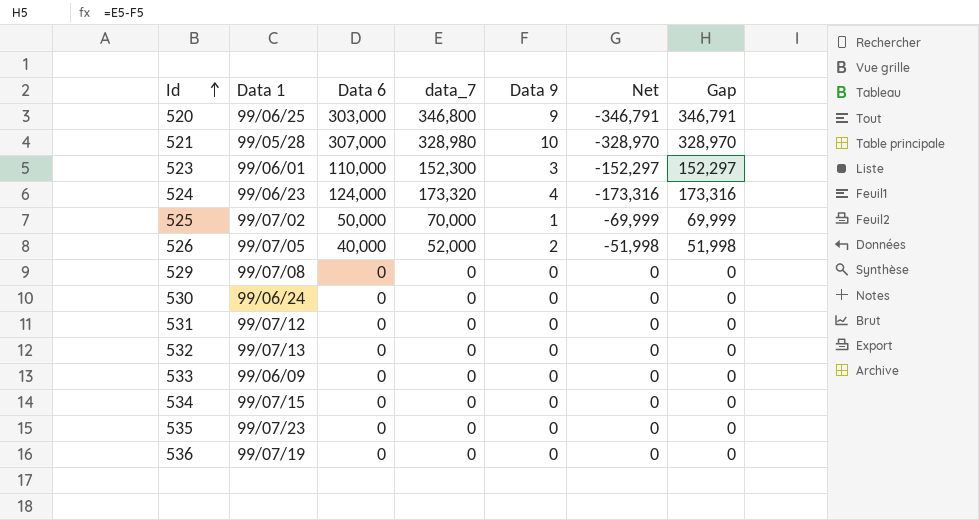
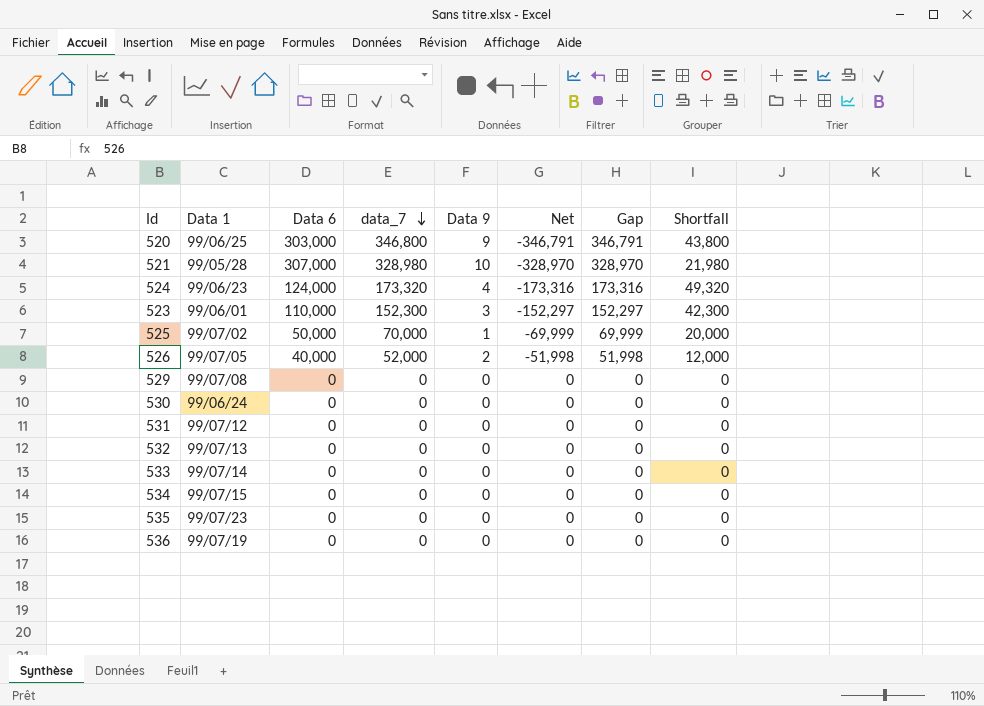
row order: Id ascending -> data_7 descending
column Shortfall | formula: none -> [data_7] - [Data 6]
533 | Data 1: 99/06/09 -> 99/07/14

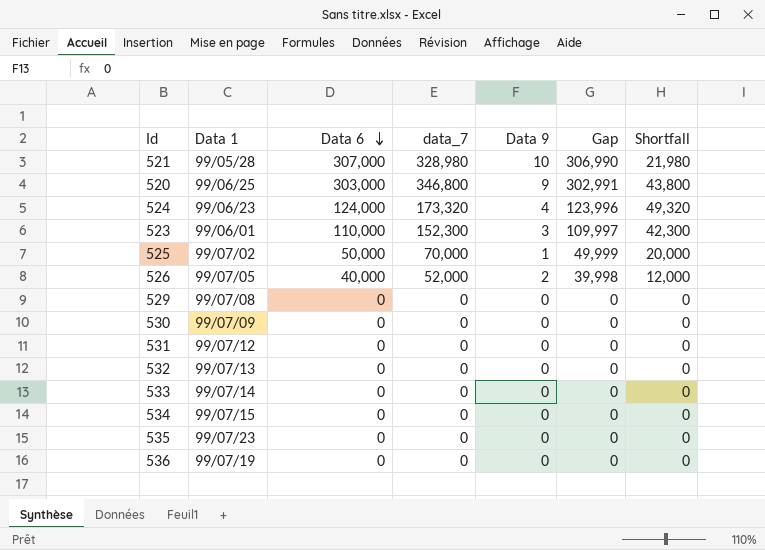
row order: data_7 descending -> Data 6 descending
column Net | formula: [Data 9] - [data_7] -> none
column Gap | formula: [data_7] - [Data 9] -> [Data 6] - [Data 9]
530 | Data 1: 99/06/24 -> 99/07/09

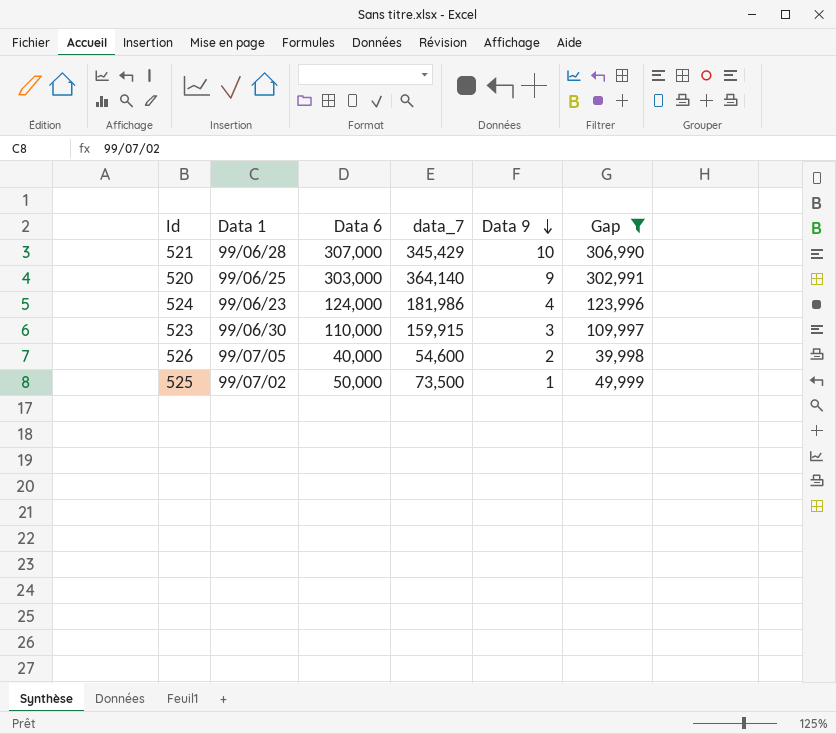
filter: none -> Gap != 0
row order: Data 6 descending -> Data 9 descending
column Shortfall | formula: [data_7] - [Data 6] -> none
521 | Data 1: 99/05/28 -> 99/06/28
521 | data_7: 328,980 -> 345,429
520 | data_7: 346,800 -> 364,140
524 | data_7: 173,320 -> 181,986
523 | Data 1: 99/06/01 -> 99/06/30
523 | data_7: 152,300 -> 159,915
526 | data_7: 52,000 -> 54,600
525 | data_7: 70,000 -> 73,500

